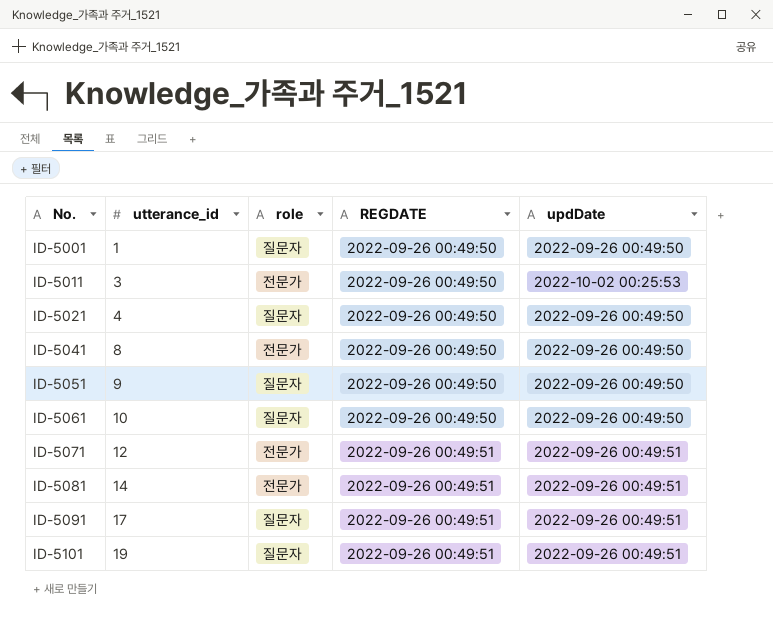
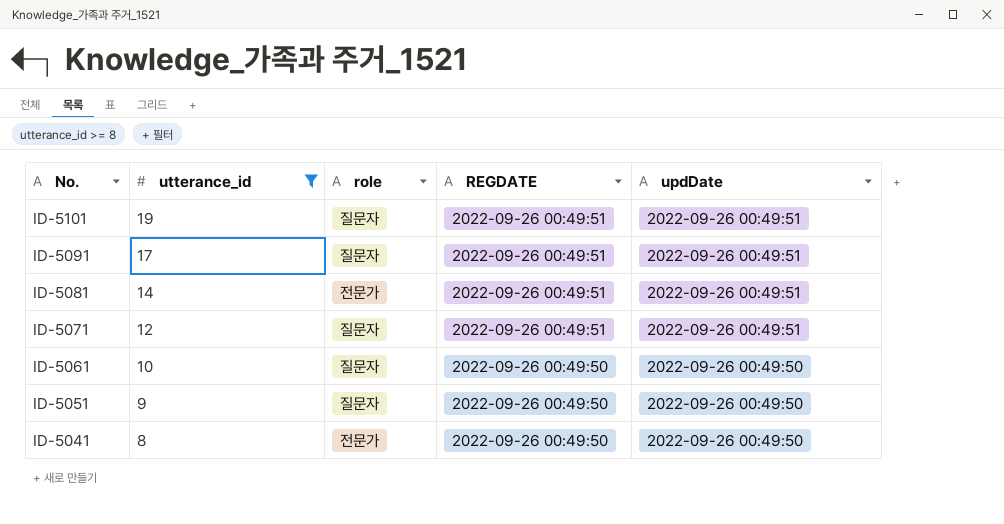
filter: none -> utterance_id >= 8
row order: No. ascending -> No. descending
ID-5071 | role: 전문가 -> 질문자

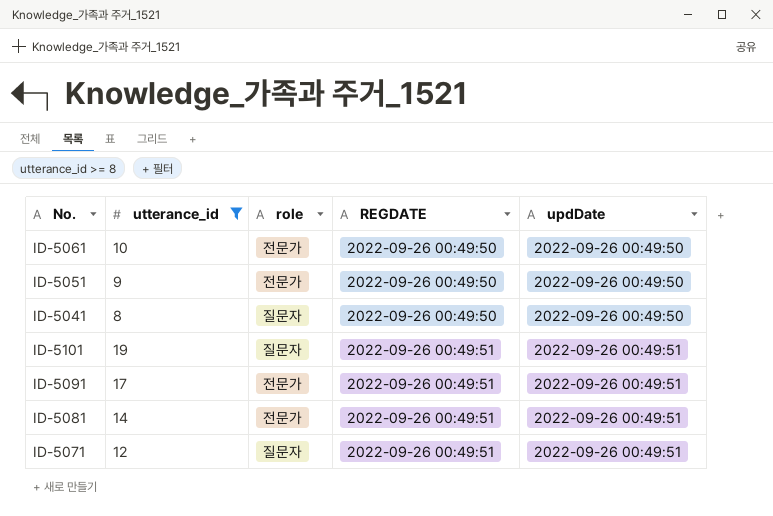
row order: No. descending -> REGDATE ascending
ID-5061 | role: 질문자 -> 전문가
ID-5051 | role: 질문자 -> 전문가
ID-5041 | role: 전문가 -> 질문자
ID-5091 | role: 질문자 -> 전문가

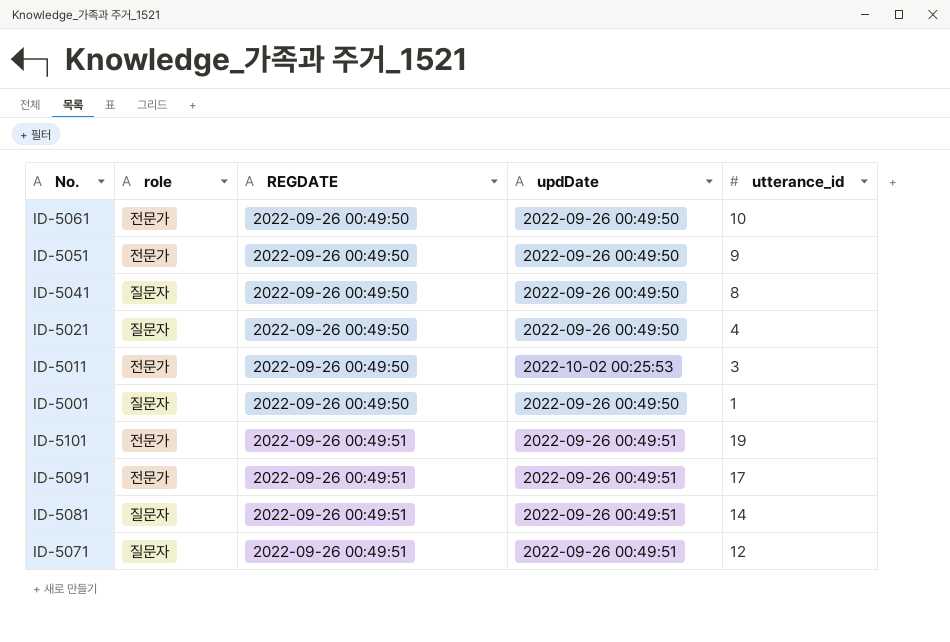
filter: utterance_id >= 8 -> none
column utterance_id | position: 2 -> 5
ID-5101 | role: 질문자 -> 전문가
ID-5081 | role: 전문가 -> 질문자

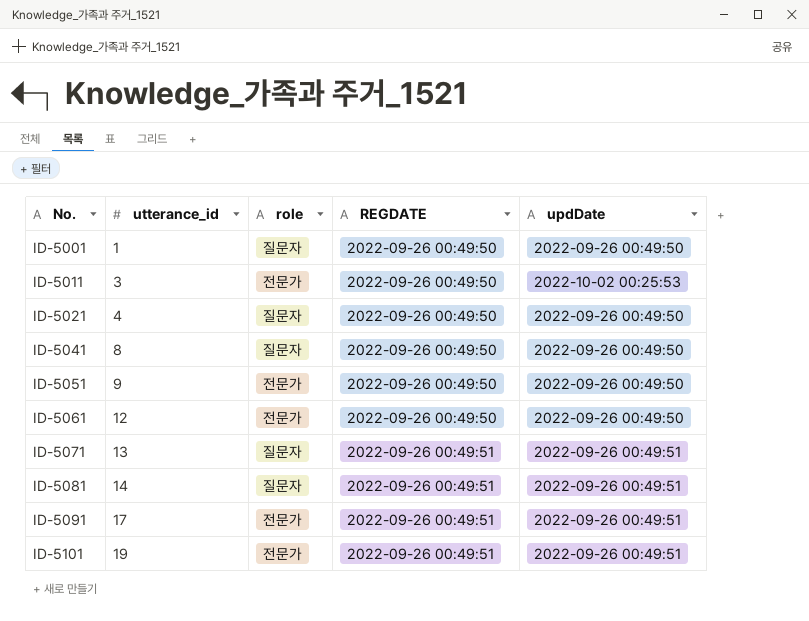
row order: REGDATE ascending -> No. ascending
column utterance_id | position: 5 -> 2
ID-5061 | utterance_id: 10 -> 12
ID-5071 | utterance_id: 12 -> 13

